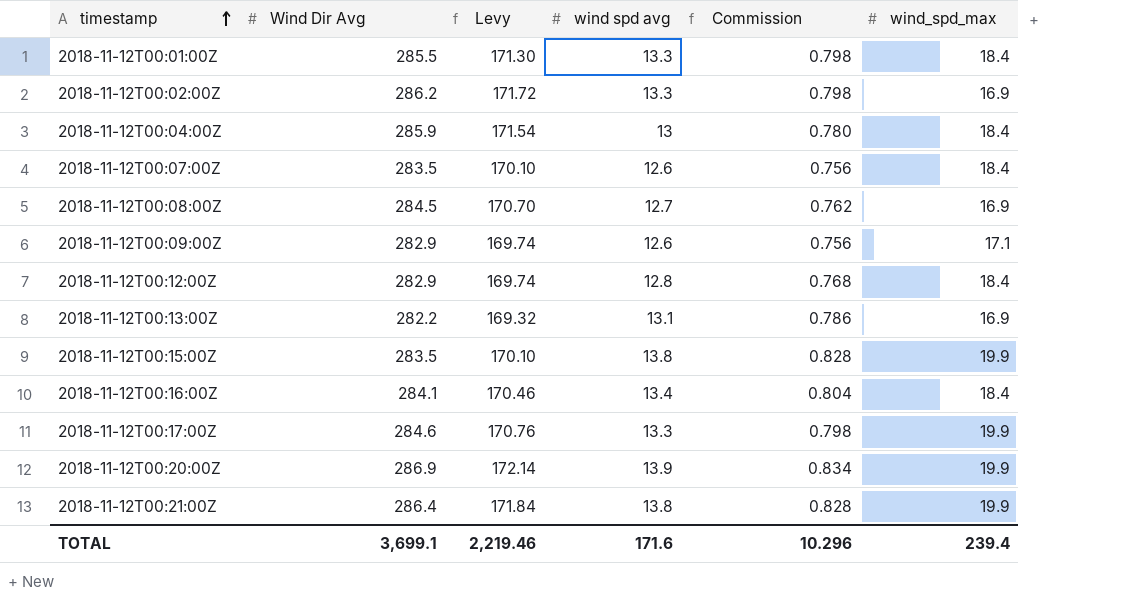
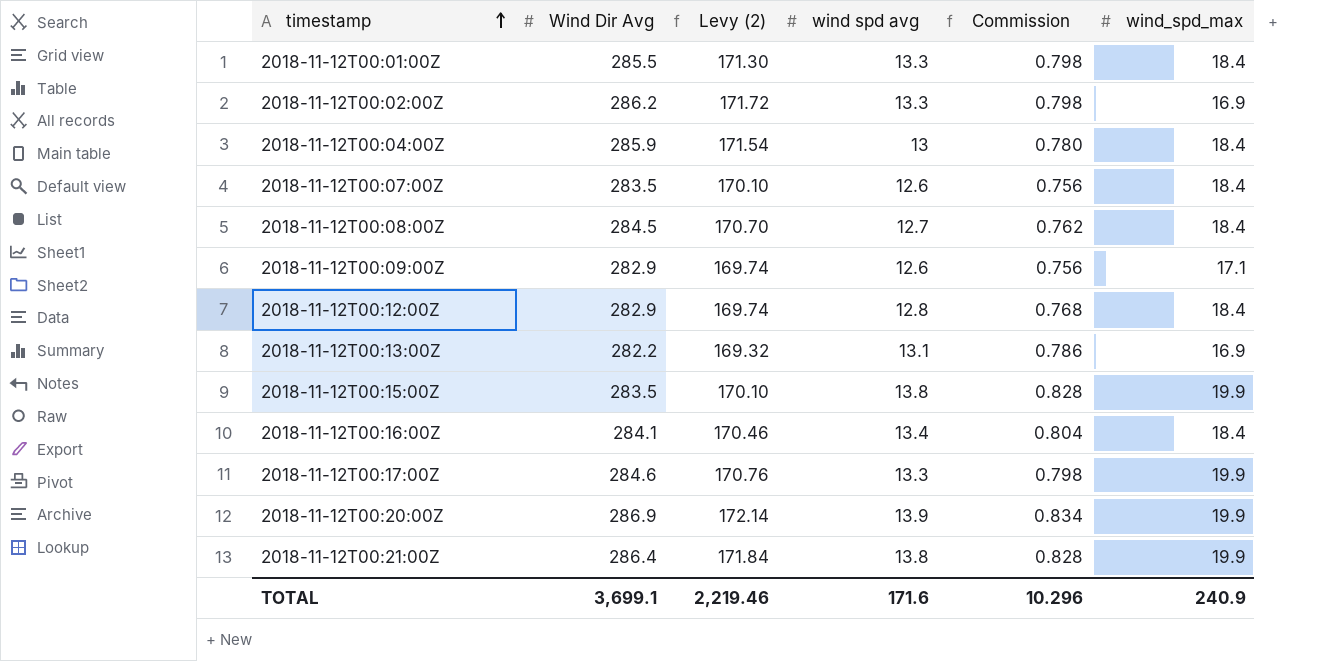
column name: Levy -> Levy (2)
2018-11-12T00:08:00Z | wind_spd_max: 16.9 -> 18.4
TOTAL | wind_spd_max: 239.4 -> 240.9

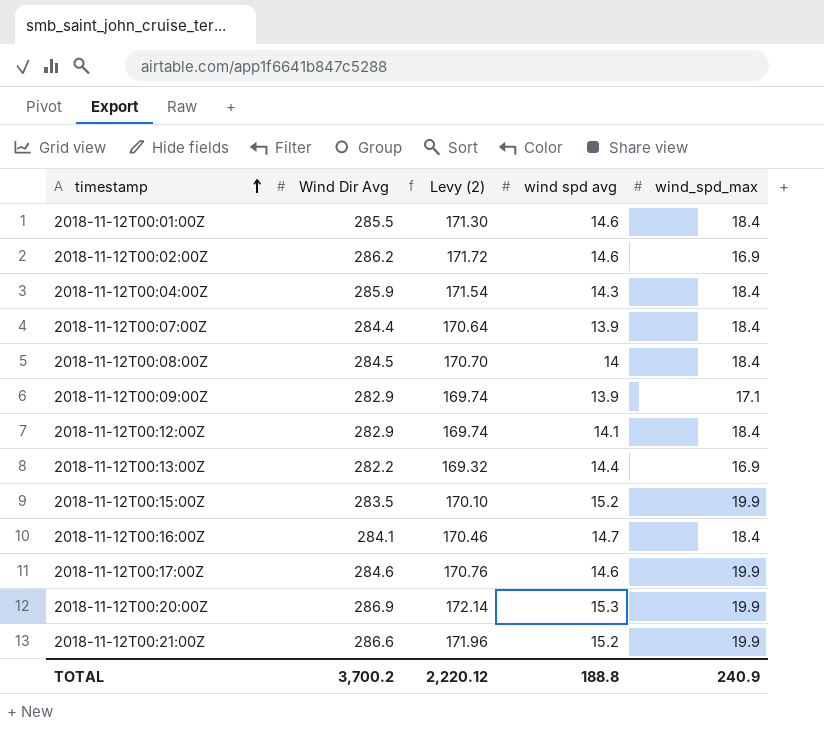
column Commission | formula: [wind spd avg] * 0.06 -> none
2018-11-12T00:01:00Z | wind spd avg: 13.3 -> 14.6
2018-11-12T00:02:00Z | wind spd avg: 13.3 -> 14.6
2018-11-12T00:04:00Z | wind spd avg: 13 -> 14.3
2018-11-12T00:07:00Z | Wind Dir Avg: 283.5 -> 284.4
2018-11-12T00:07:00Z | Levy (2): 170.10 -> 170.64
2018-11-12T00:07:00Z | wind spd avg: 12.6 -> 13.9
2018-11-12T00:08:00Z | wind spd avg: 12.7 -> 14
2018-11-12T00:09:00Z | wind spd avg: 12.6 -> 13.9
2018-11-12T00:12:00Z | wind spd avg: 12.8 -> 14.1
2018-11-12T00:13:00Z | wind spd avg: 13.1 -> 14.4
2018-11-12T00:15:00Z | wind spd avg: 13.8 -> 15.2
2018-11-12T00:16:00Z | wind spd avg: 13.4 -> 14.7
2018-11-12T00:17:00Z | wind spd avg: 13.3 -> 14.6
2018-11-12T00:20:00Z | wind spd avg: 13.9 -> 15.3
2018-11-12T00:21:00Z | Wind Dir Avg: 286.4 -> 286.6
2018-11-12T00:21:00Z | Levy (2): 171.84 -> 171.96
2018-11-12T00:21:00Z | wind spd avg: 13.8 -> 15.2
TOTAL | Wind Dir Avg: 3,699.1 -> 3,700.2
TOTAL | Levy (2): 2,219.46 -> 2,220.12
TOTAL | wind spd avg: 171.6 -> 188.8

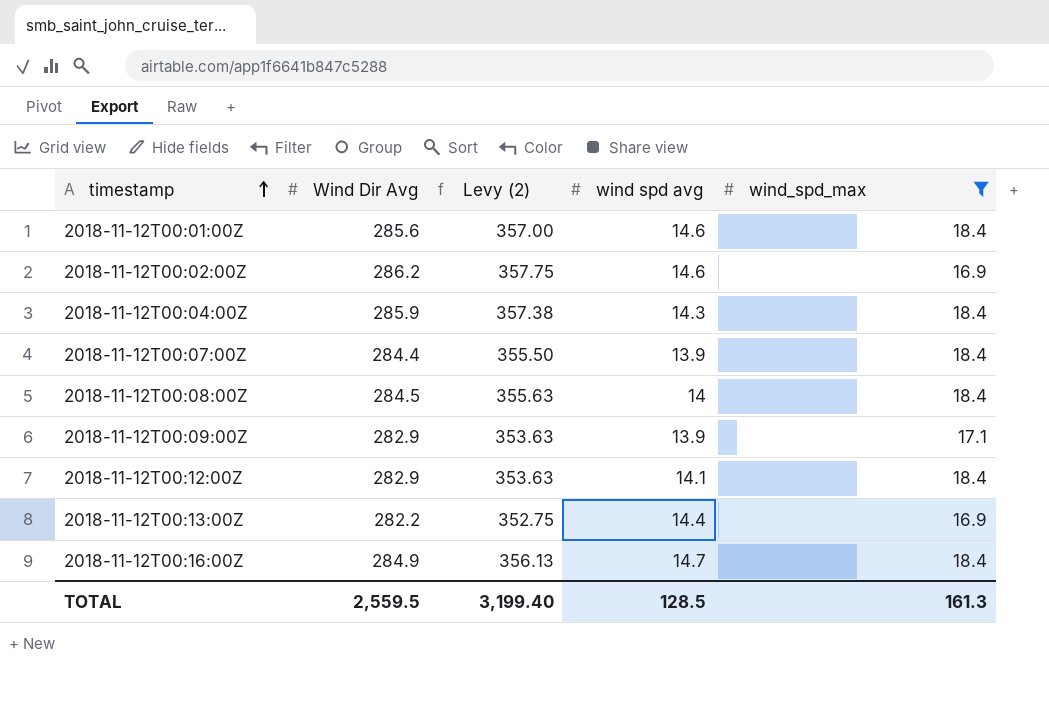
filter: none -> wind_spd_max != 19.9
column Levy (2) | formula: [Wind Dir Avg] * 0.6 -> [Wind Dir Avg] * 1.25
2018-11-12T00:01:00Z | Wind Dir Avg: 285.5 -> 285.6
2018-11-12T00:16:00Z | Wind Dir Avg: 284.1 -> 284.9
TOTAL | Wind Dir Avg: 3,700.2 -> 2,559.5
TOTAL | Levy (2): 2,220.12 -> 3,199.40
TOTAL | wind spd avg: 188.8 -> 128.5
TOTAL | wind_spd_max: 240.9 -> 161.3

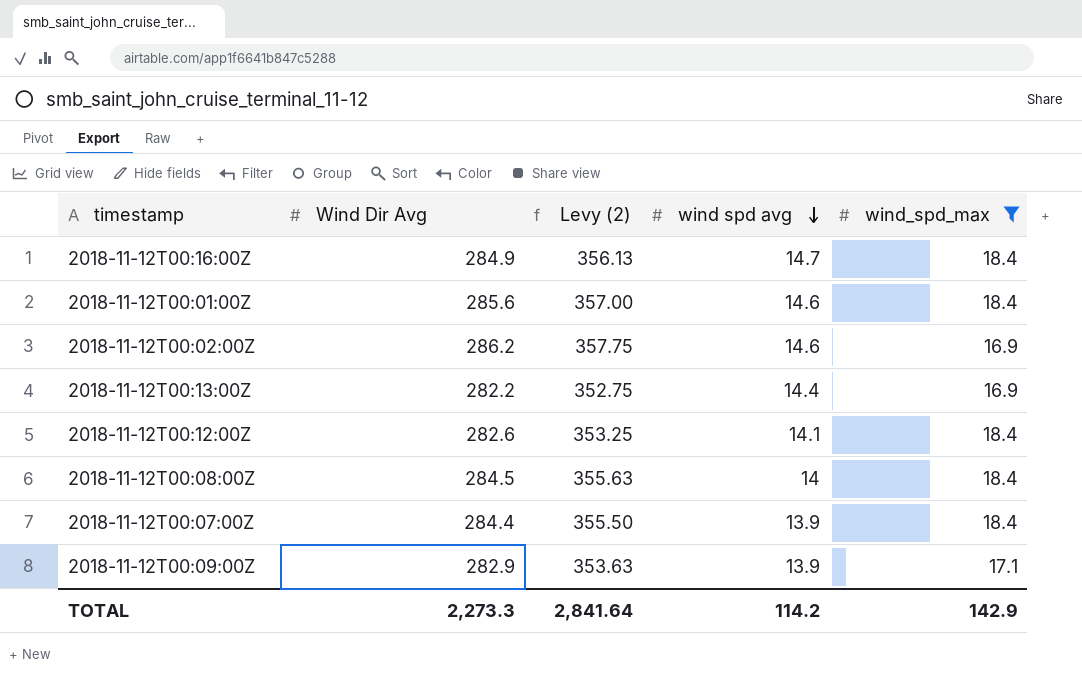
row order: timestamp ascending -> wind spd avg descending
row 2018-11-12T00:04:00Z: 285.9 | 357.38 | 14.3 | 18.4 -> none
2018-11-12T00:12:00Z | Wind Dir Avg: 282.9 -> 282.6
2018-11-12T00:12:00Z | Levy (2): 353.63 -> 353.25
TOTAL | Wind Dir Avg: 2,559.5 -> 2,273.3
TOTAL | Levy (2): 3,199.40 -> 2,841.64
TOTAL | wind spd avg: 128.5 -> 114.2
TOTAL | wind_spd_max: 161.3 -> 142.9

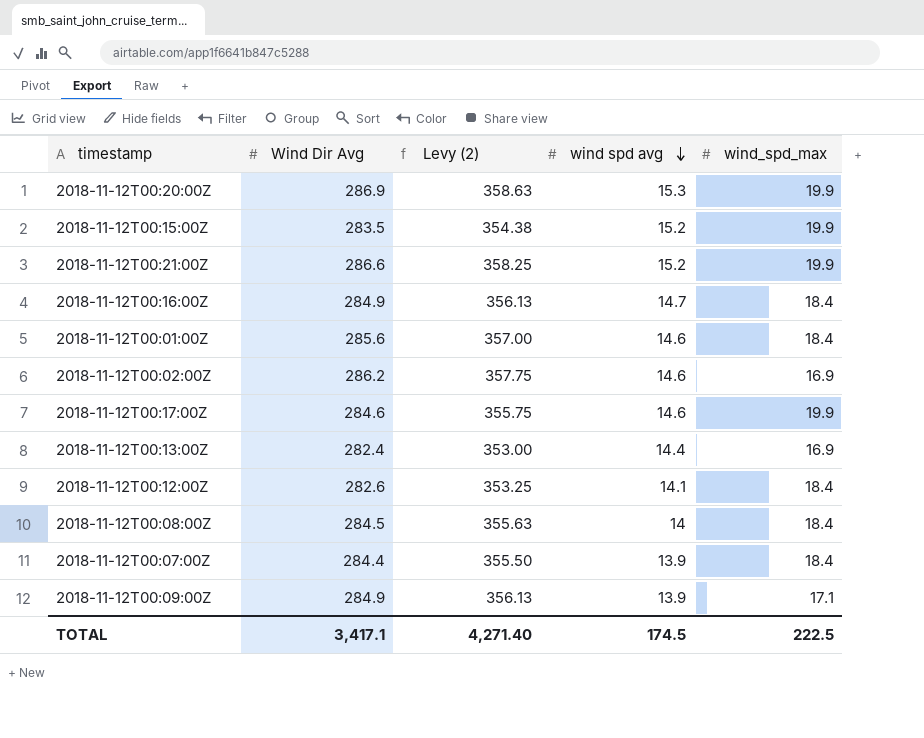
filter: wind_spd_max != 19.9 -> none
2018-11-12T00:13:00Z | Wind Dir Avg: 282.2 -> 282.4
2018-11-12T00:13:00Z | Levy (2): 352.75 -> 353.00
2018-11-12T00:09:00Z | Wind Dir Avg: 282.9 -> 284.9
2018-11-12T00:09:00Z | Levy (2): 353.63 -> 356.13
TOTAL | Wind Dir Avg: 2,273.3 -> 3,417.1
TOTAL | Levy (2): 2,841.64 -> 4,271.40
TOTAL | wind spd avg: 114.2 -> 174.5
TOTAL | wind_spd_max: 142.9 -> 222.5

